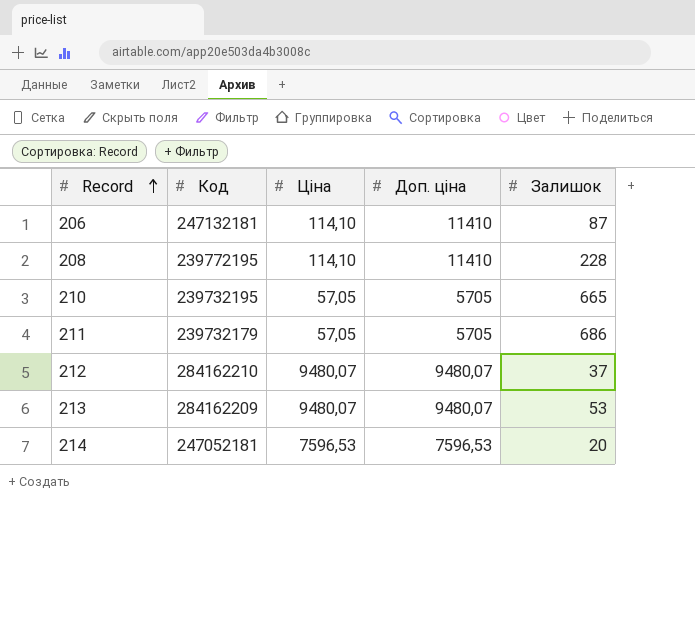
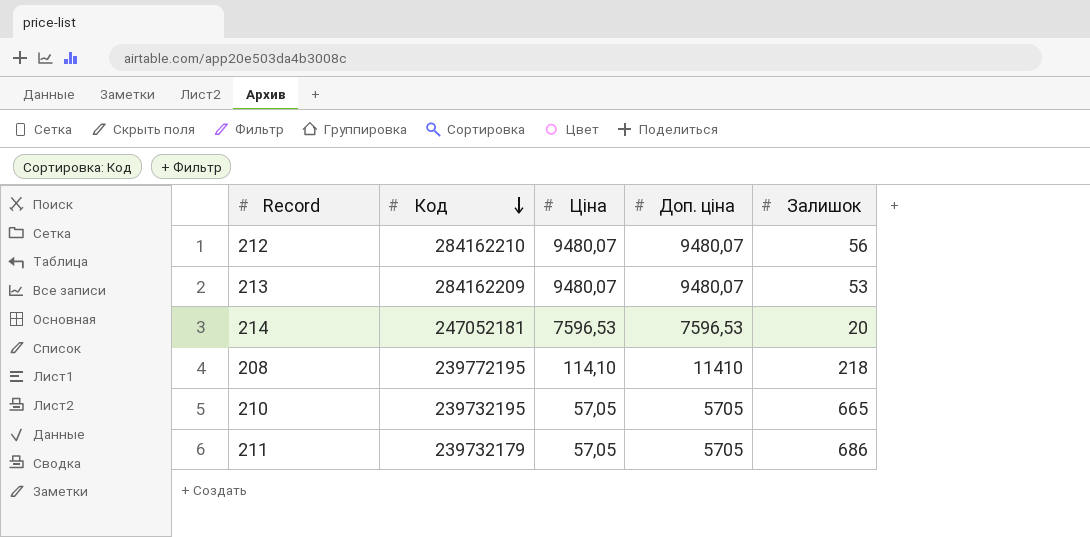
row order: Record ascending -> Код descending
row 206: 247132181 | 114,10 | 11410 | 87 -> none
212 | Залишок: 37 -> 56
208 | Залишок: 228 -> 218

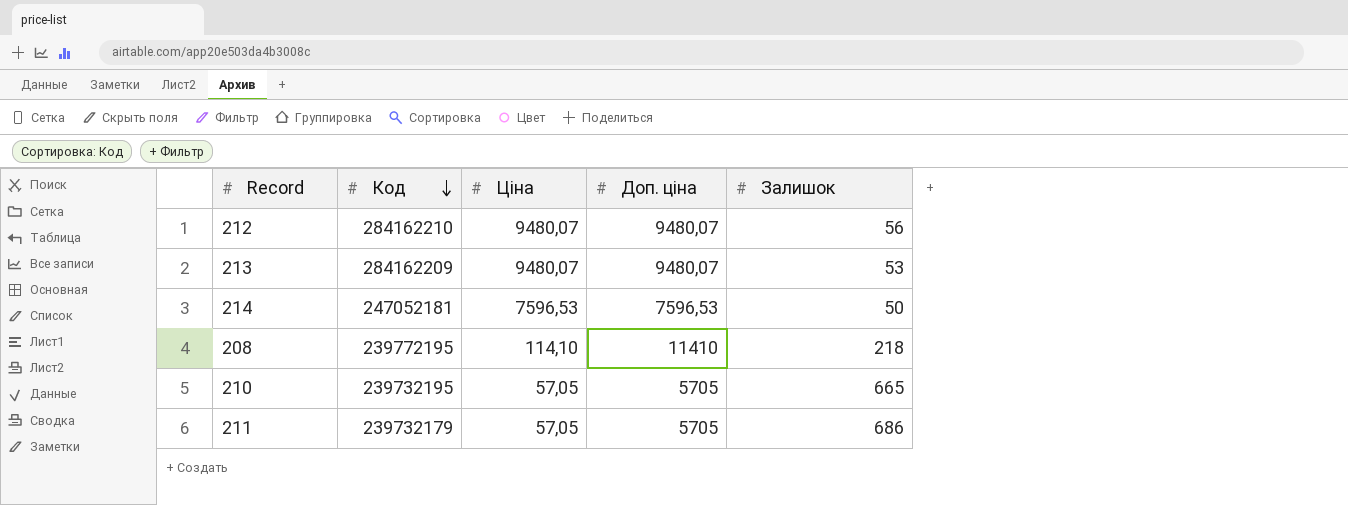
214 | Залишок: 20 -> 50

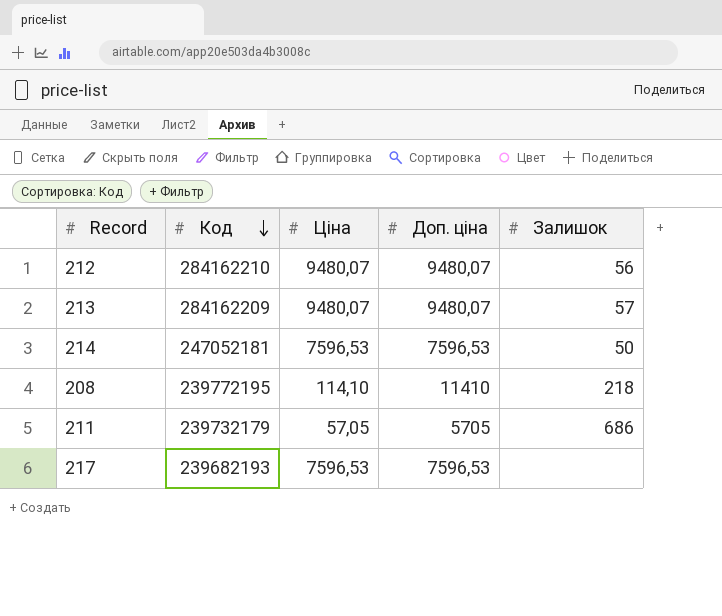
row 210: 239732195 | 57,05 | 5705 | 665 -> none
213 | Залишок: 53 -> 57
row 217: none -> 239682193 | 7596,53 | 7596,53 | none

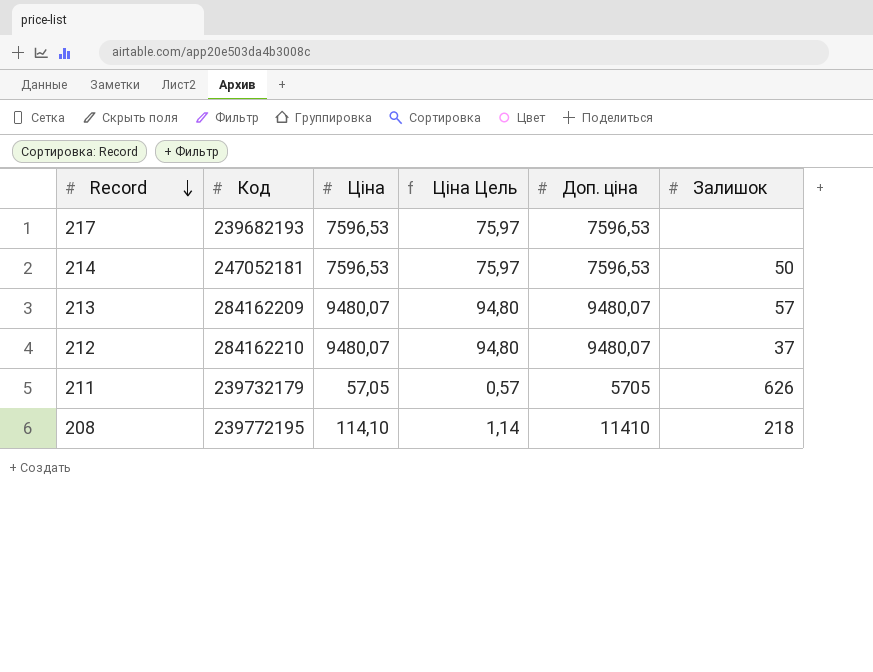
row order: Код descending -> Record descending
column Ціна Цель | formula: none -> [Ціна] * 0,01
212 | Залишок: 56 -> 37
211 | Залишок: 686 -> 626

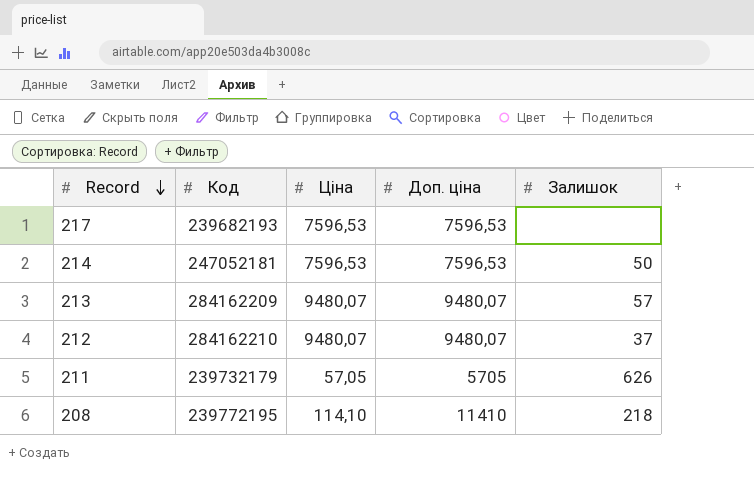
column Ціна Цель | formula: [Ціна] * 0,01 -> none

